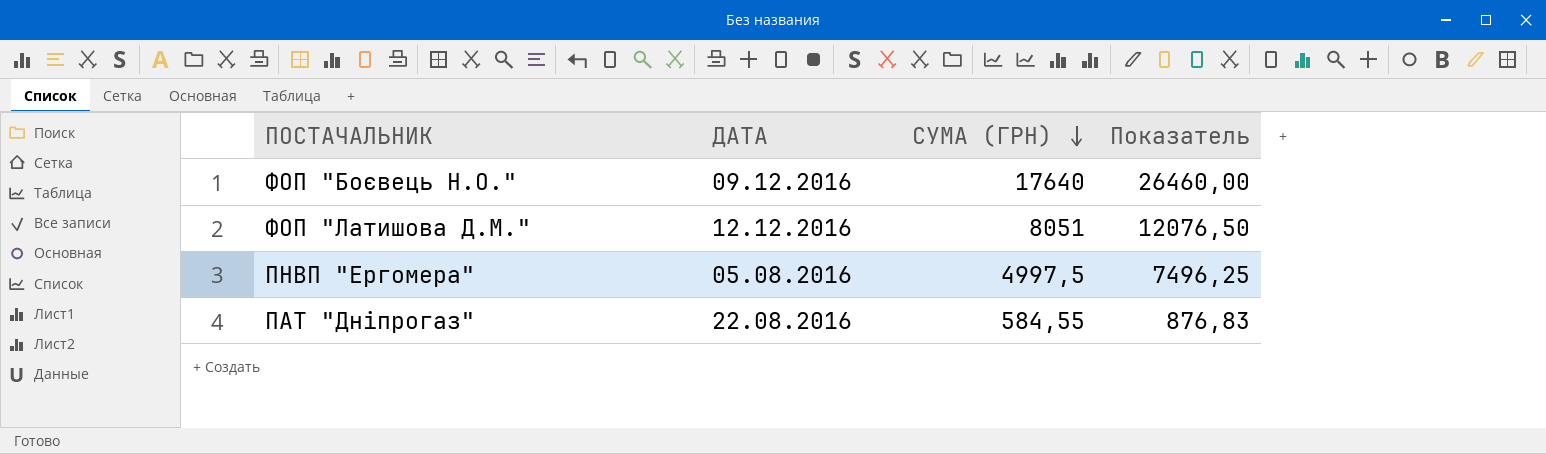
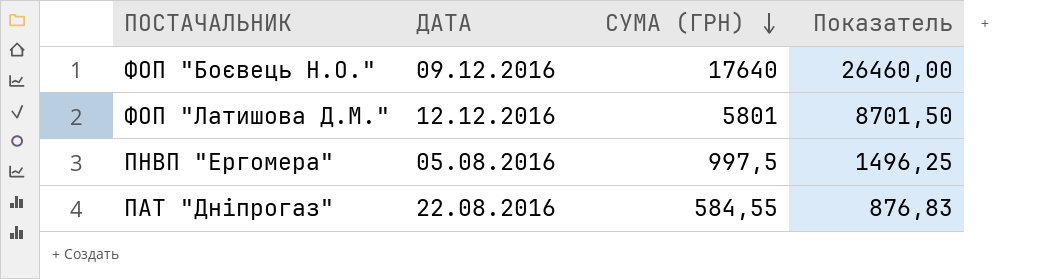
ФОП "Латишова Д.М." | СУМА (ГРН): 8051 -> 5801
ФОП "Латишова Д.М." | Показатель: 12076,50 -> 8701,50
ПНВП "Ергомера" | СУМА (ГРН): 4997,5 -> 997,5
ПНВП "Ергомера" | Показатель: 7496,25 -> 1496,25

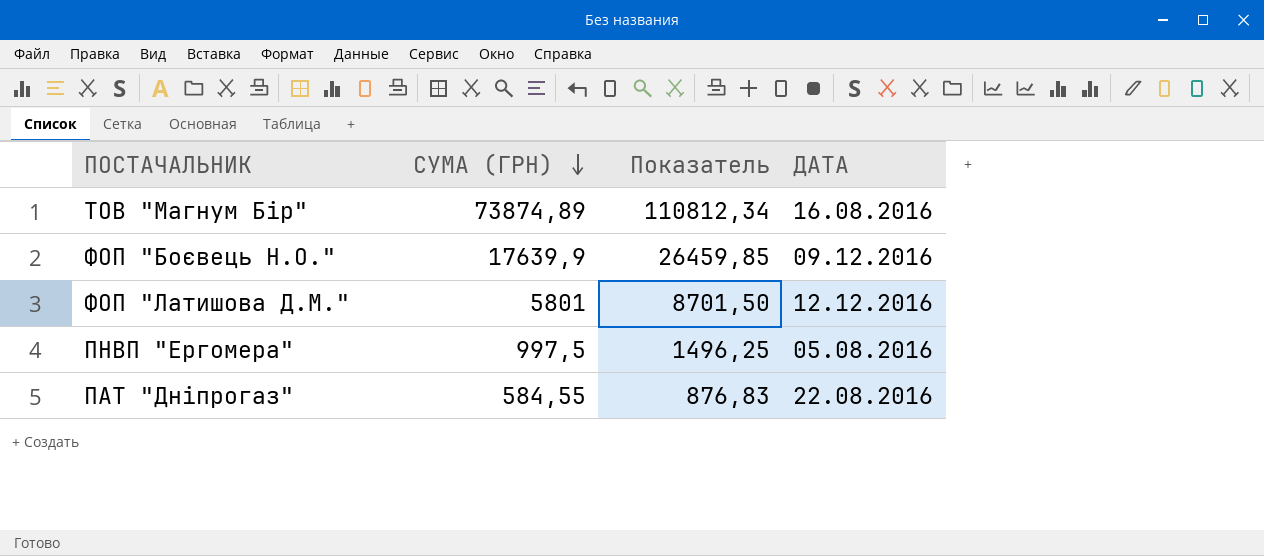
column ДАТА | position: 2 -> 4
row ТОВ "Магнум Бір": none -> 73874,89 | 110812,34 | 16.08.2016
ФОП "Боєвець Н.О." | СУМА (ГРН): 17640 -> 17639,9
ФОП "Боєвець Н.О." | Показатель: 26460,00 -> 26459,85

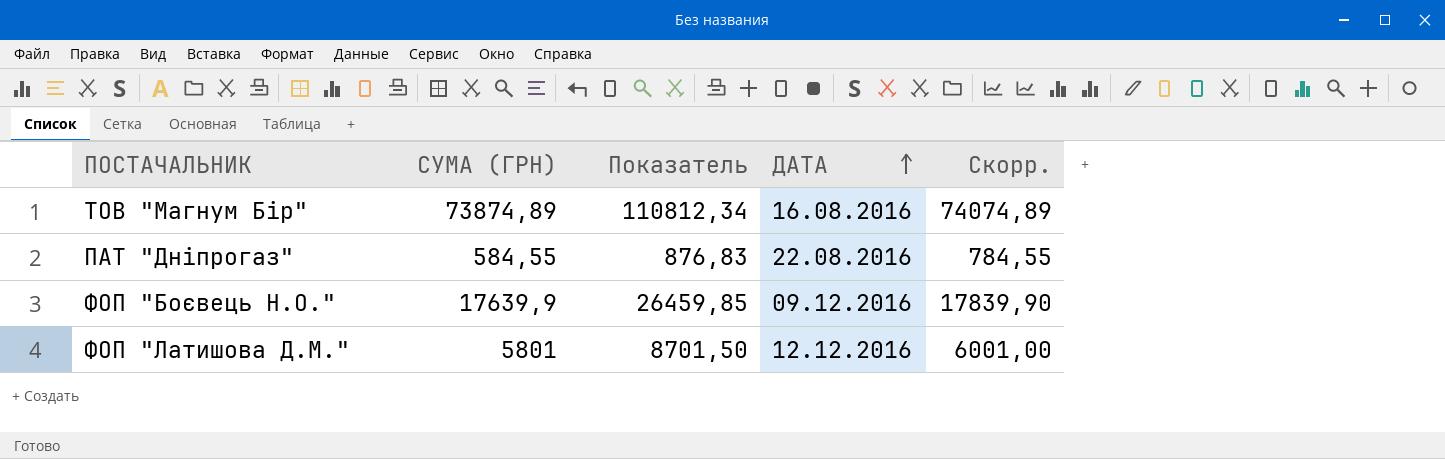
row order: СУМА (ГРН) descending -> ДАТА ascending
column Скорр. | formula: none -> [СУМА (ГРН)] + 200
row ПНВП "Ергомера": 997,5 | 1496,25 | 05.08.2016 -> none

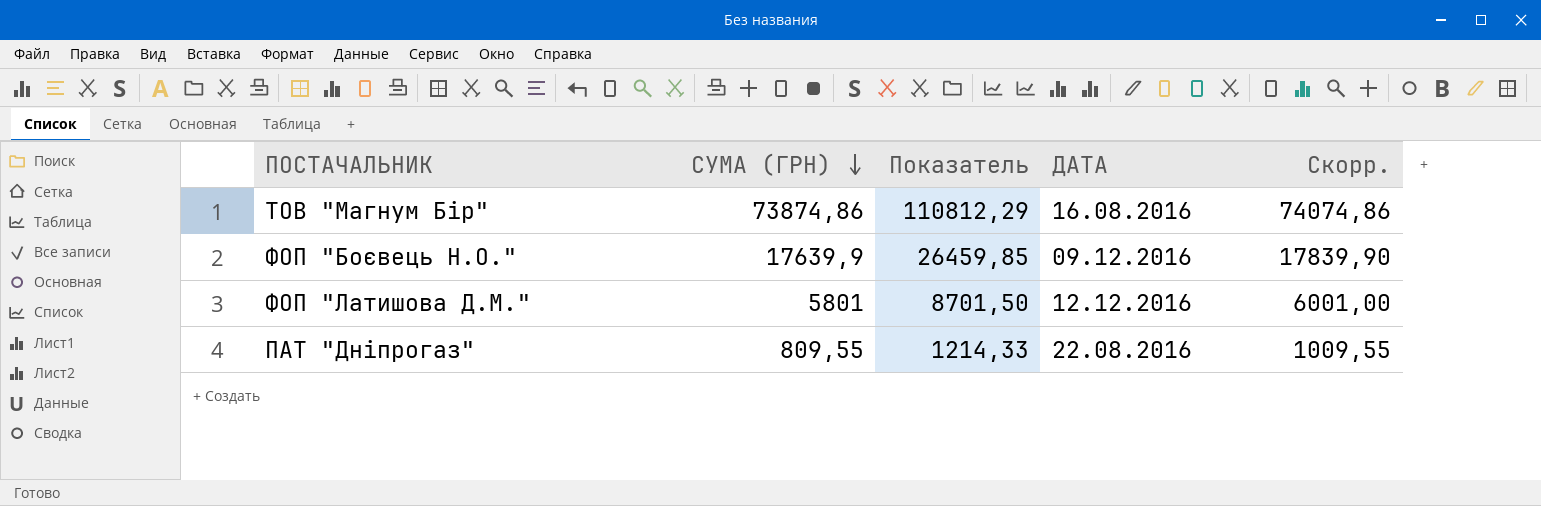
row order: ДАТА ascending -> СУМА (ГРН) descending
ТОВ "Магнум Бір" | СУМА (ГРН): 73874,89 -> 73874,86
ТОВ "Магнум Бір" | Показатель: 110812,34 -> 110812,29
ТОВ "Магнум Бір" | Скорр.: 74074,89 -> 74074,86
ПАТ "Дніпрогаз" | СУМА (ГРН): 584,55 -> 809,55
ПАТ "Дніпрогаз" | Показатель: 876,83 -> 1214,33
ПАТ "Дніпрогаз" | Скорр.: 784,55 -> 1009,55

